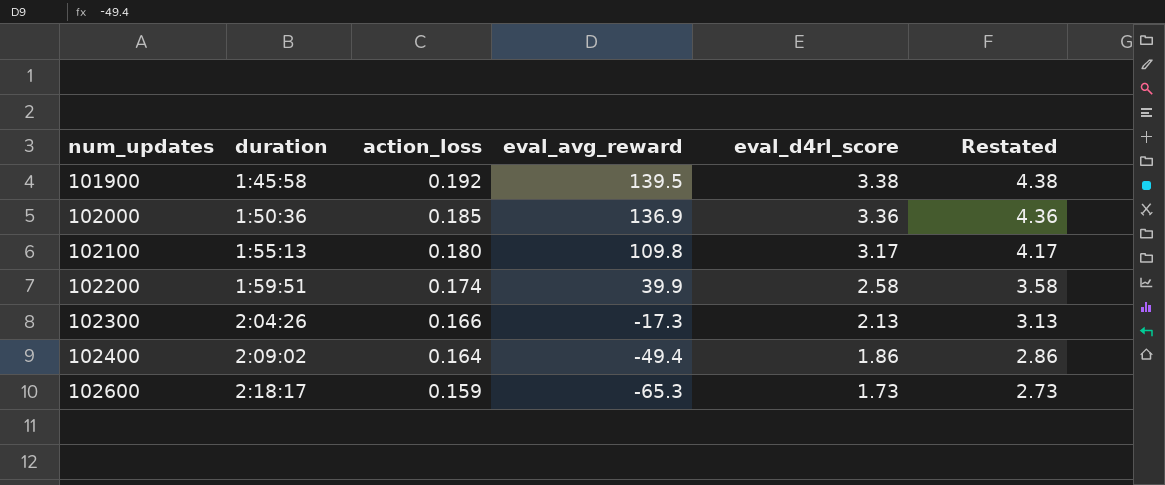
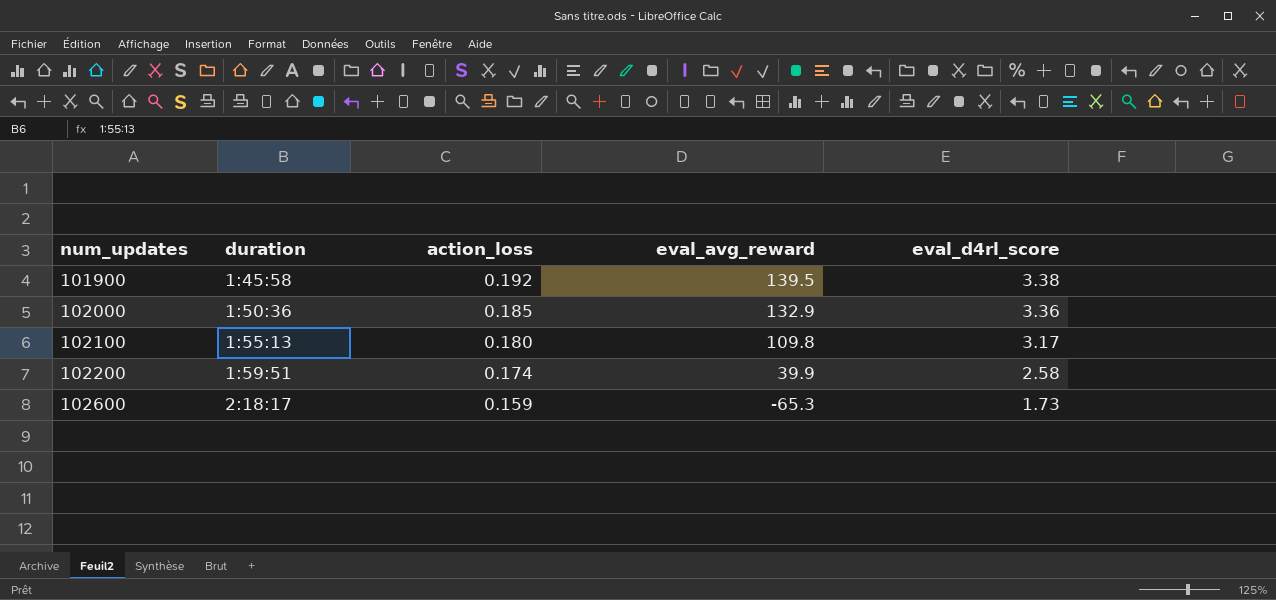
column Restated | formula: [eval_d4rl_score] + 1 -> none
row 102300: 2:04:26 | 0.166 | -17.3 | 2.13 | 3.13 -> none
row 102400: 2:09:02 | 0.164 | -49.4 | 1.86 | 2.86 -> none
102000 | eval_avg_reward: 136.9 -> 132.9

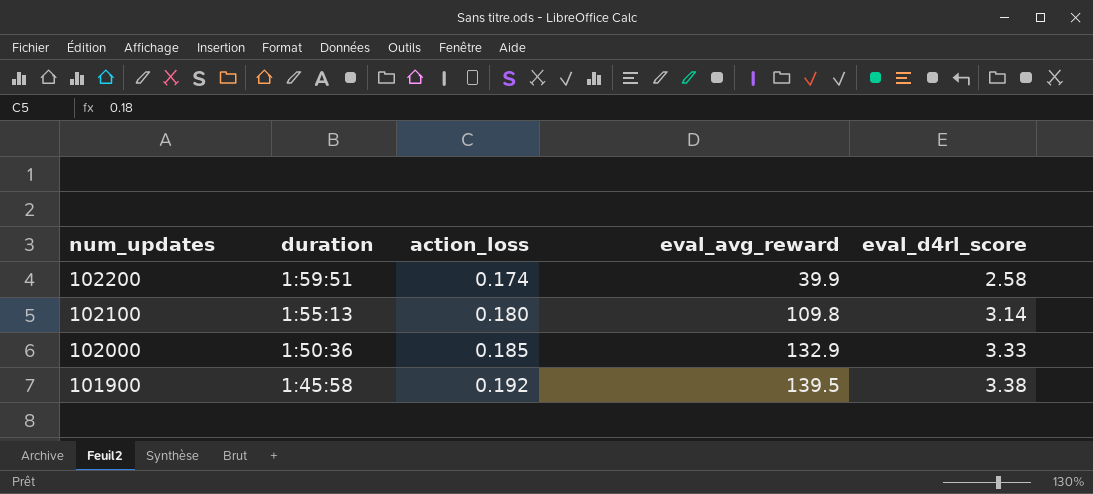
row order: num_updates ascending -> num_updates descending
row 102600: 2:18:17 | 0.159 | -65.3 | 1.73 -> none
102100 | eval_d4rl_score: 3.17 -> 3.14
102000 | eval_d4rl_score: 3.36 -> 3.33

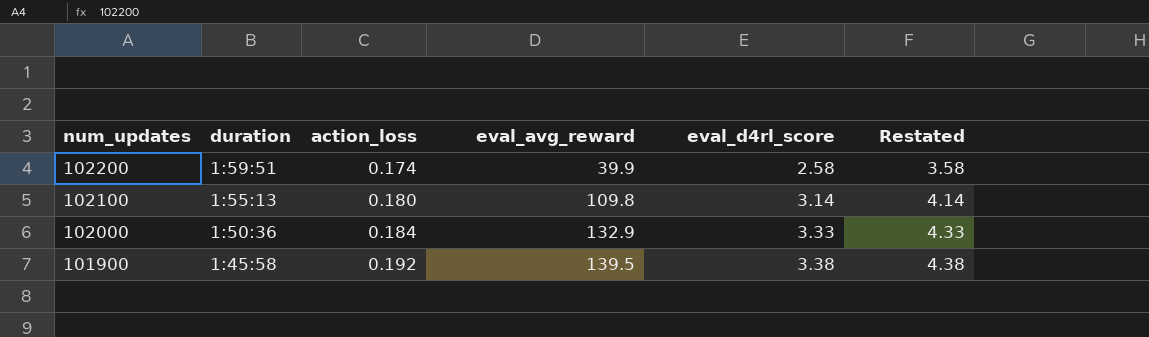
column Restated | formula: none -> [eval_d4rl_score] + 1
102000 | action_loss: 0.185 -> 0.184

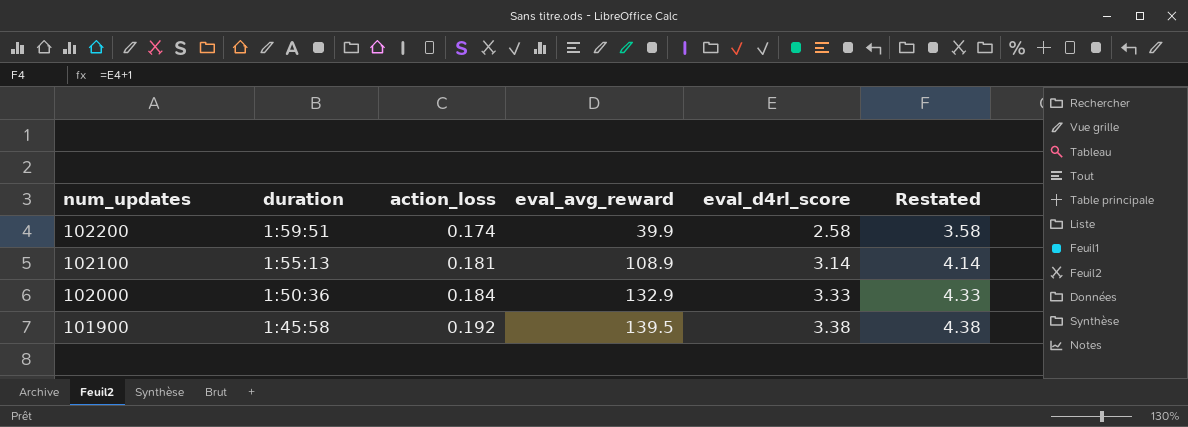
102100 | action_loss: 0.180 -> 0.181
102100 | eval_avg_reward: 109.8 -> 108.9

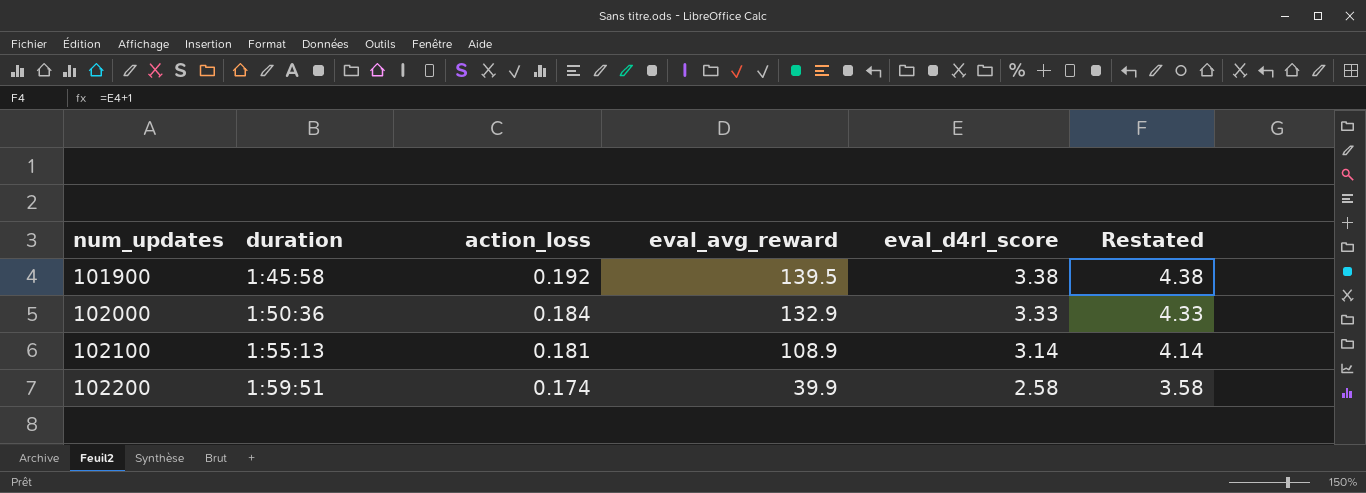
row order: num_updates descending -> num_updates ascending

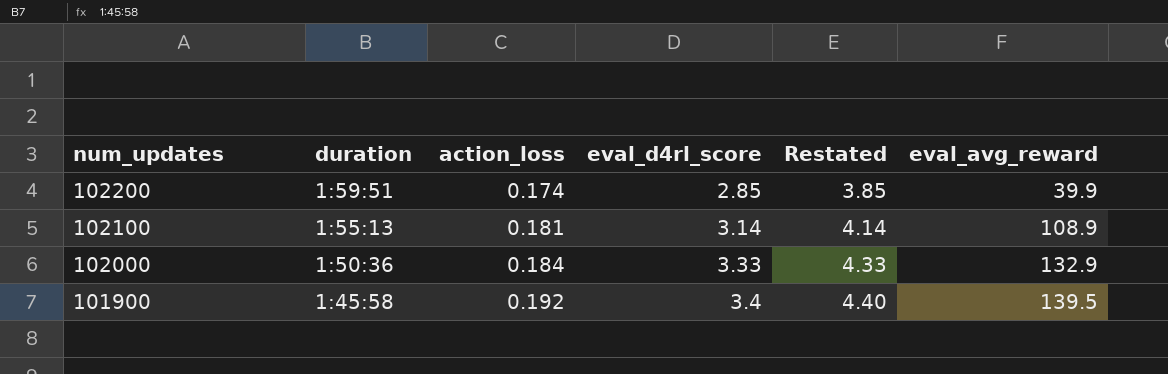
row order: num_updates ascending -> num_updates descending
column eval_avg_reward | position: 4 -> 6
102200 | eval_d4rl_score: 2.58 -> 2.85
102200 | Restated: 3.58 -> 3.85
101900 | eval_d4rl_score: 3.38 -> 3.4
101900 | Restated: 4.38 -> 4.40

